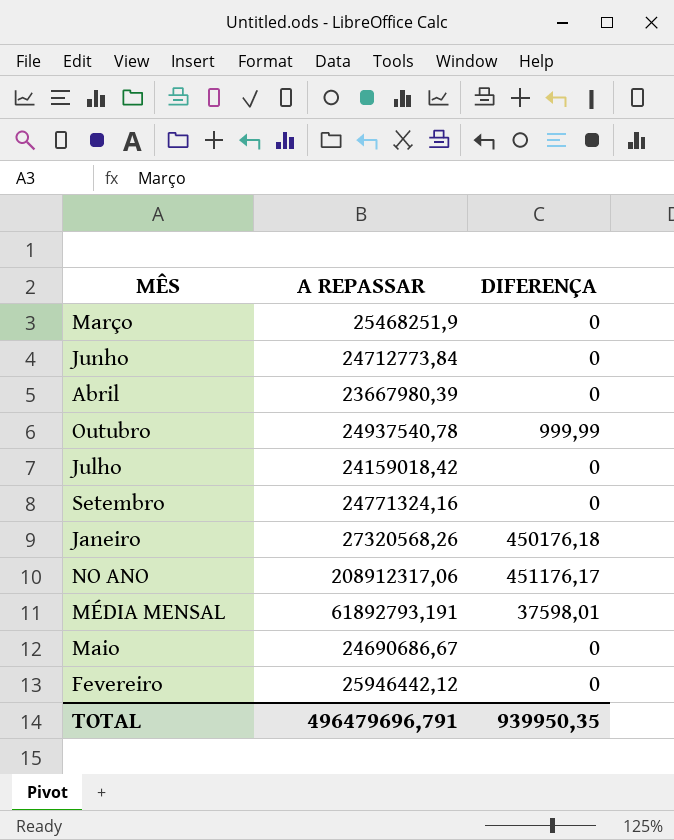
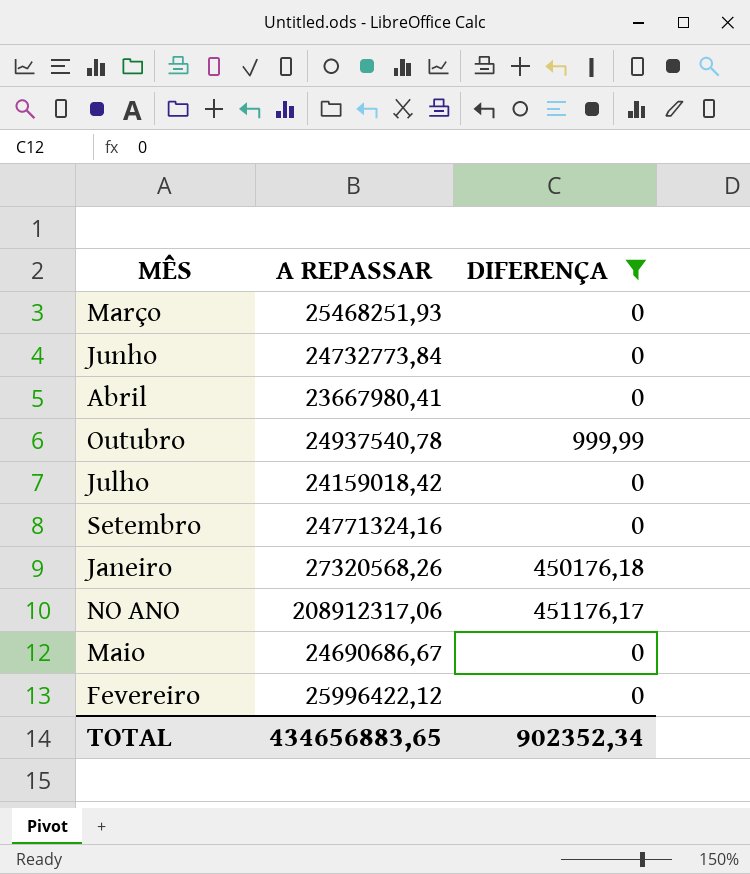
filter: none -> DIFERENÇA != 37598,01
Março | A REPASSAR: 25468251,9 -> 25468251,93
Junho | A REPASSAR: 24712773,84 -> 24732773,84
Abril | A REPASSAR: 23667980,39 -> 23667980,41
Fevereiro | A REPASSAR: 25946442,12 -> 25996422,12
TOTAL | A REPASSAR: 496479696,791 -> 434656883,65
TOTAL | DIFERENÇA: 939950,35 -> 902352,34

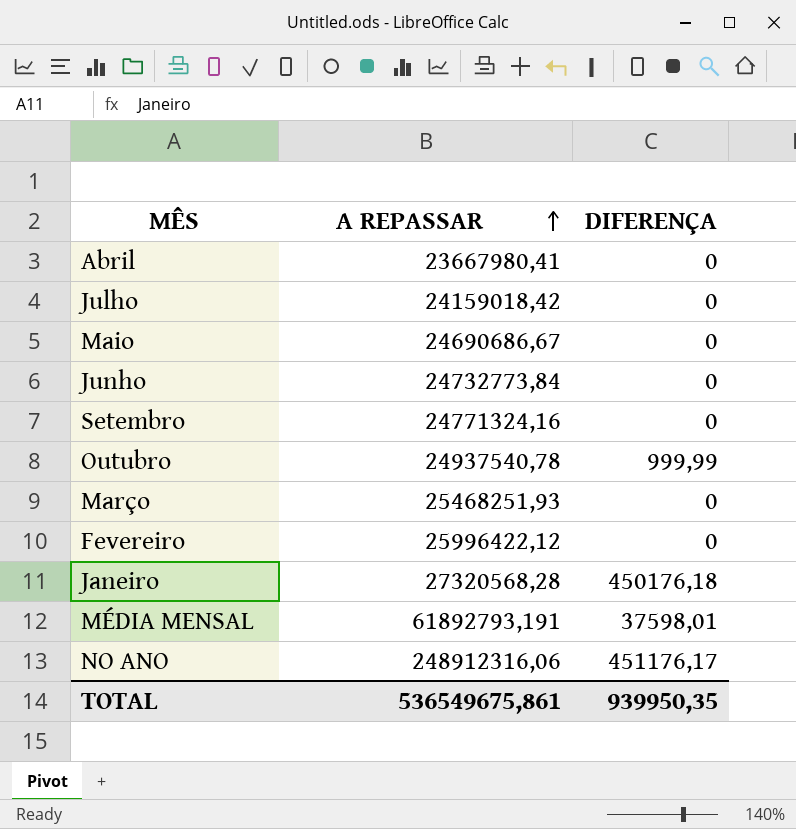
filter: DIFERENÇA != 37598,01 -> none
row order: none -> A REPASSAR ascending
Janeiro | A REPASSAR: 27320568,26 -> 27320568,28
NO ANO | A REPASSAR: 208912317,06 -> 248912316,06
TOTAL | A REPASSAR: 434656883,65 -> 536549675,861
TOTAL | DIFERENÇA: 902352,34 -> 939950,35

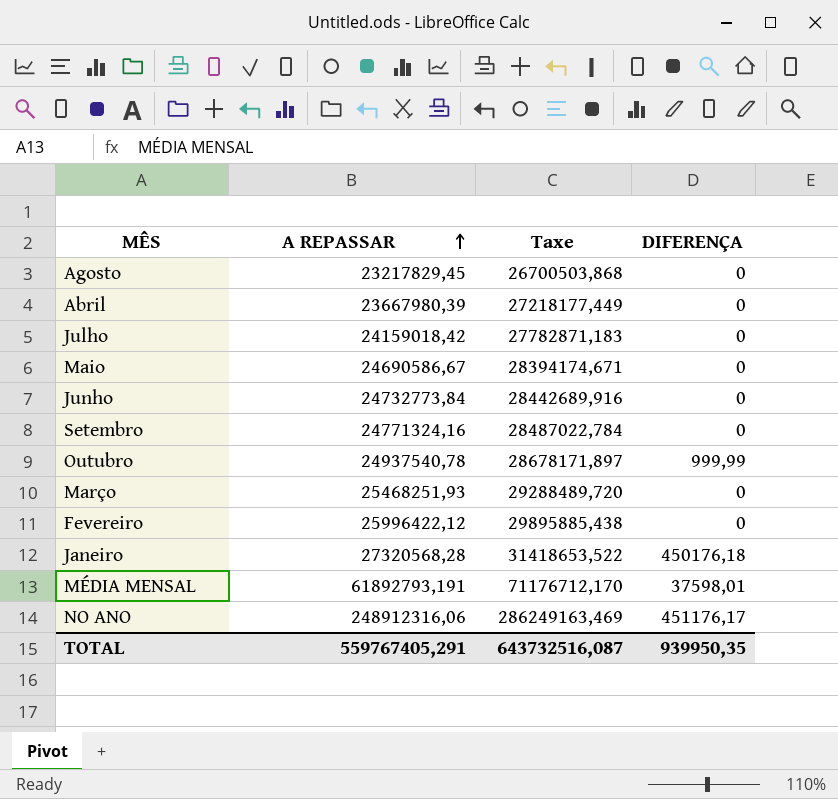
column Taxe | formula: none -> [A REPASSAR] * 1,15
row Agosto: none -> 23217829,45 | 26700503,868 | 0
Abril | A REPASSAR: 23667980,41 -> 23667980,39
Maio | A REPASSAR: 24690686,67 -> 24690586,67
TOTAL | A REPASSAR: 536549675,861 -> 559767405,291

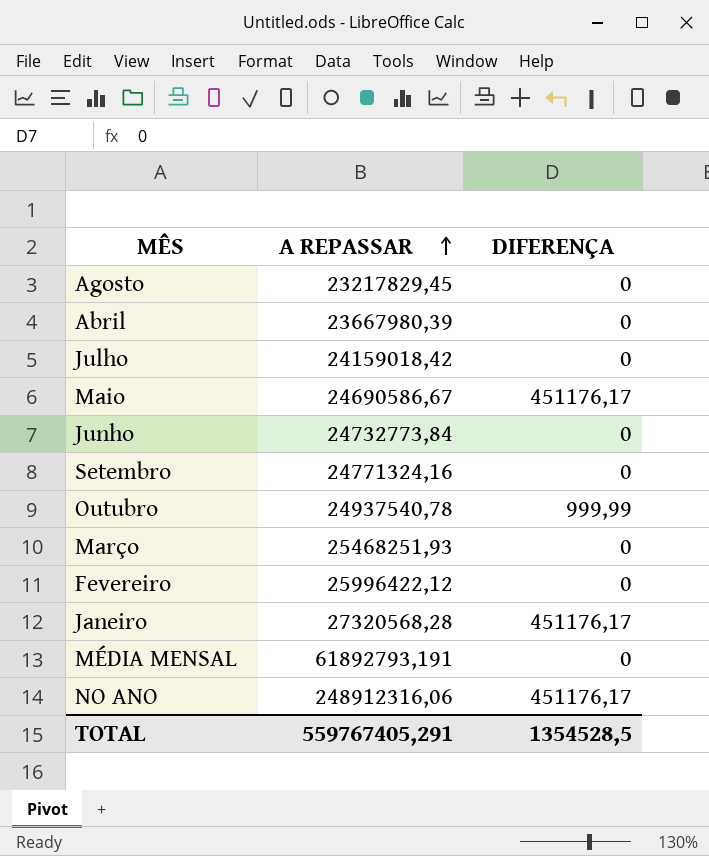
column Taxe | formula: [A REPASSAR] * 1,15 -> none
Maio | DIFERENÇA: 0 -> 451176,17
Janeiro | DIFERENÇA: 450176,18 -> 451176,17
MÉDIA MENSAL | DIFERENÇA: 37598,01 -> 0
TOTAL | DIFERENÇA: 939950,35 -> 1354528,5

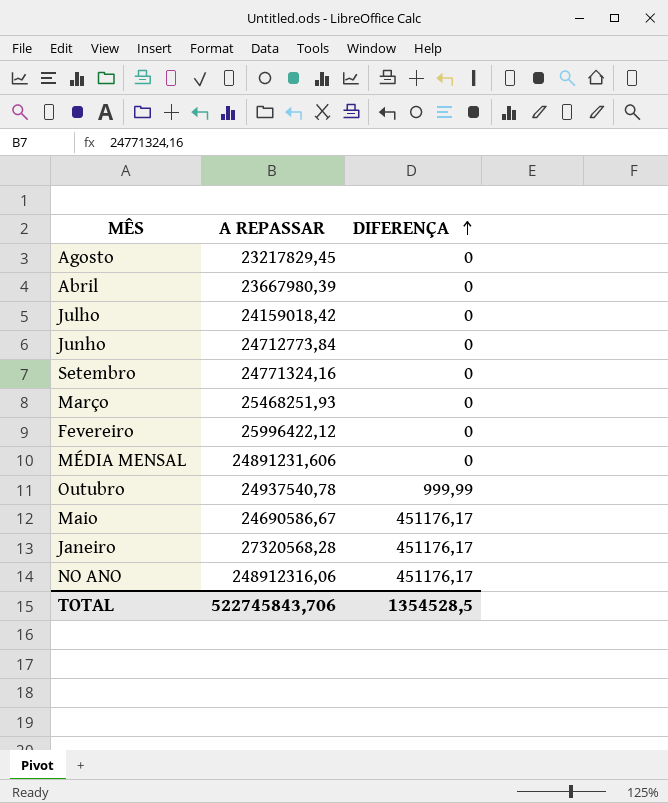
row order: A REPASSAR ascending -> DIFERENÇA ascending
Junho | A REPASSAR: 24732773,84 -> 24712773,84
MÉDIA MENSAL | A REPASSAR: 61892793,191 -> 24891231,606
TOTAL | A REPASSAR: 559767405,291 -> 522745843,706

